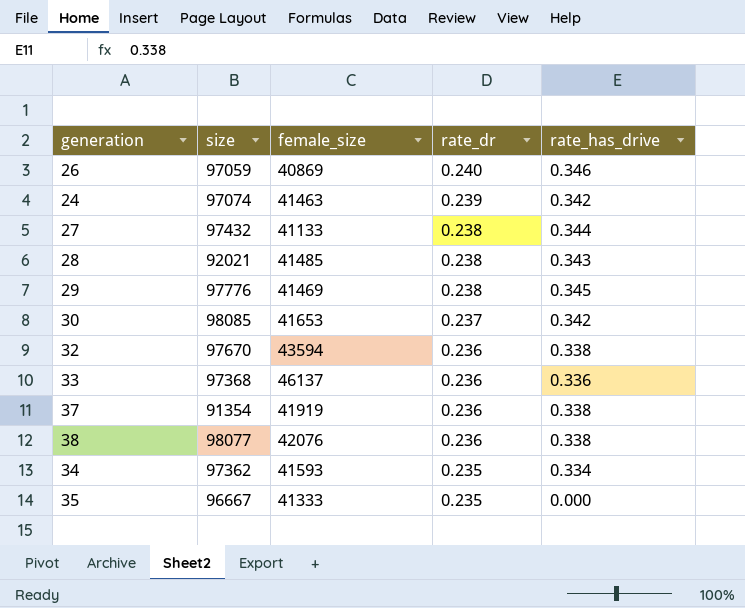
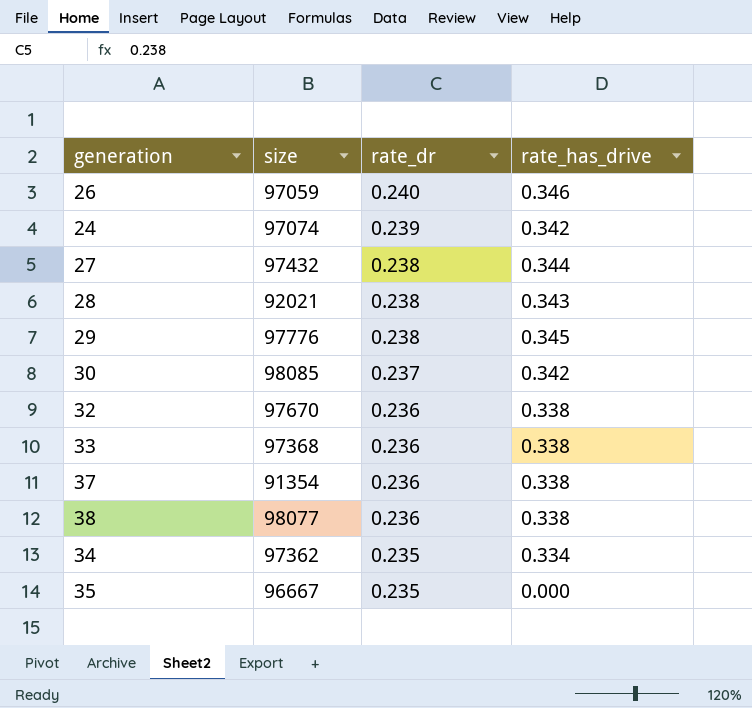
column female_size | position: 3 -> none
33 | rate_has_drive: 0.336 -> 0.338

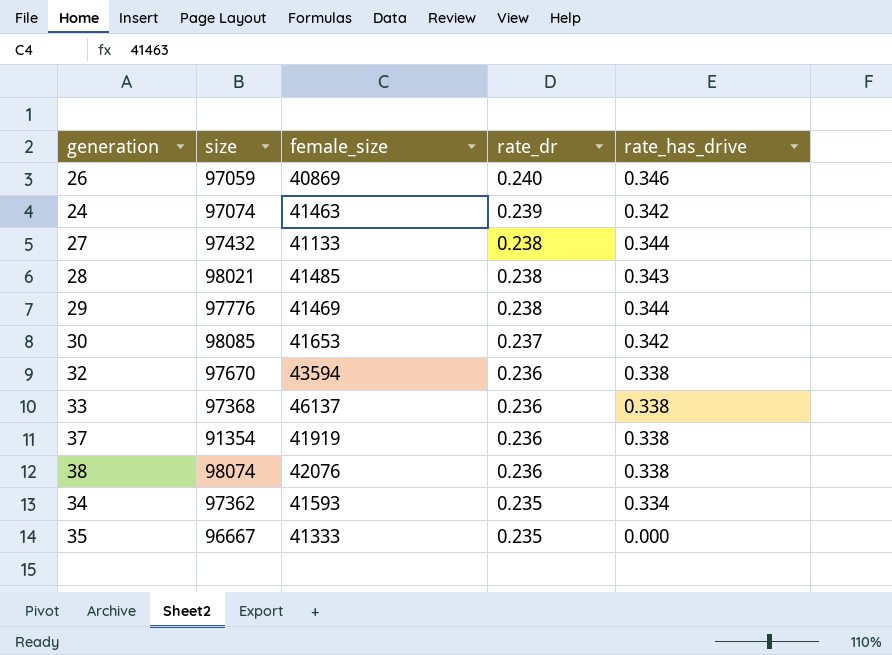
column female_size | position: none -> 3
28 | size: 92021 -> 98021
29 | rate_has_drive: 0.345 -> 0.344
38 | size: 98077 -> 98074

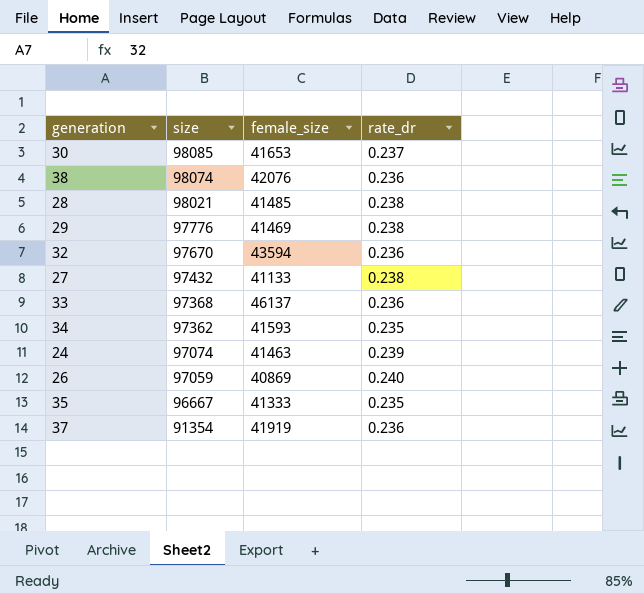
row order: rate_dr descending -> size descending
column rate_has_drive | position: 5 -> none

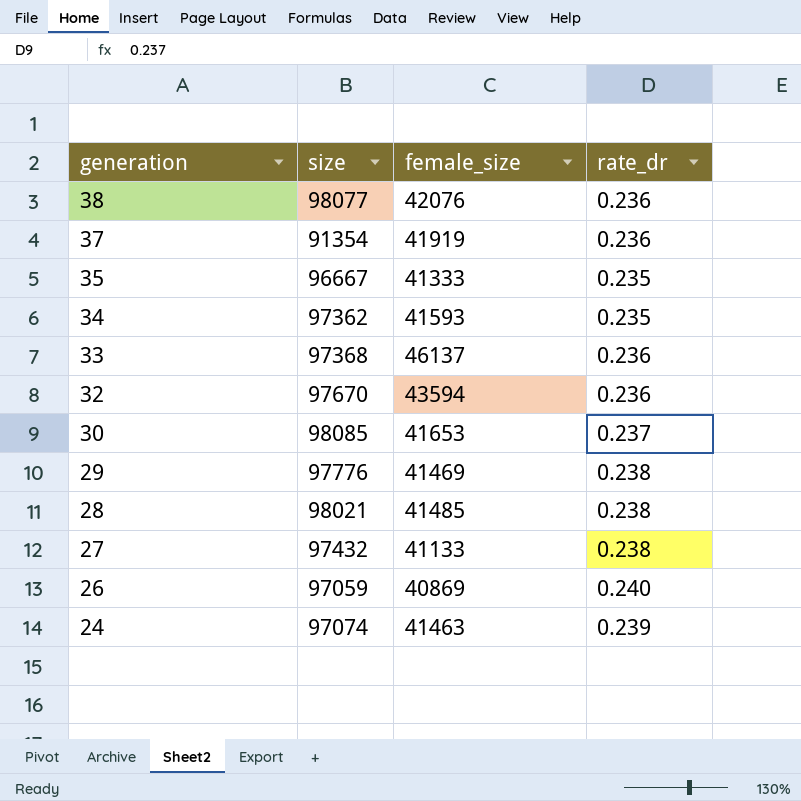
row order: size descending -> generation descending
38 | size: 98074 -> 98077

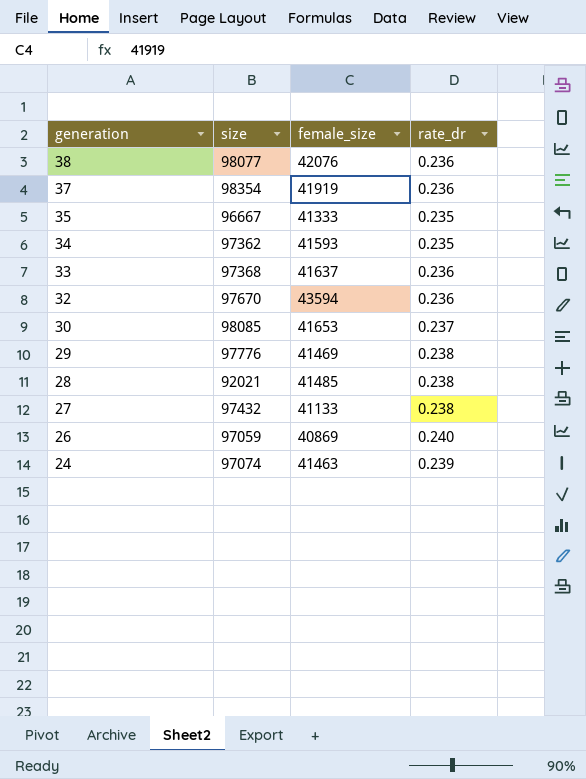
37 | size: 91354 -> 98354
33 | female_size: 46137 -> 41637
28 | size: 98021 -> 92021

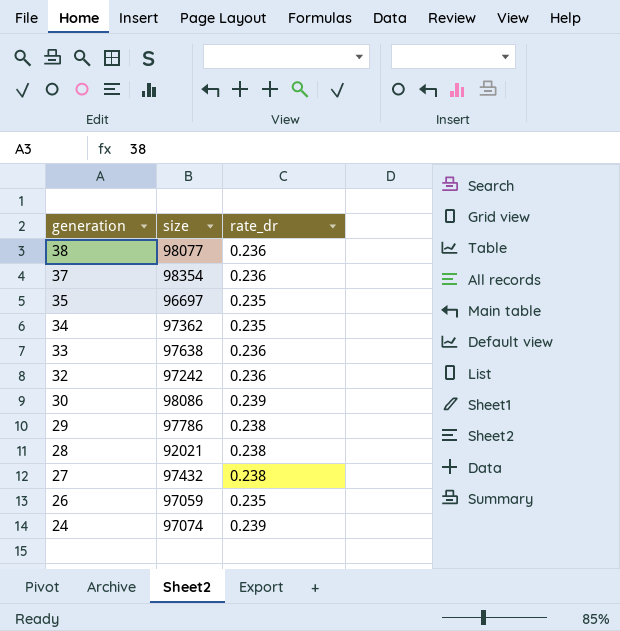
column female_size | position: 3 -> none
35 | size: 96667 -> 96697
33 | size: 97368 -> 97638
32 | size: 97670 -> 97242
30 | size: 98085 -> 98086
30 | rate_dr: 0.237 -> 0.239
29 | size: 97776 -> 97786
26 | rate_dr: 0.240 -> 0.235

